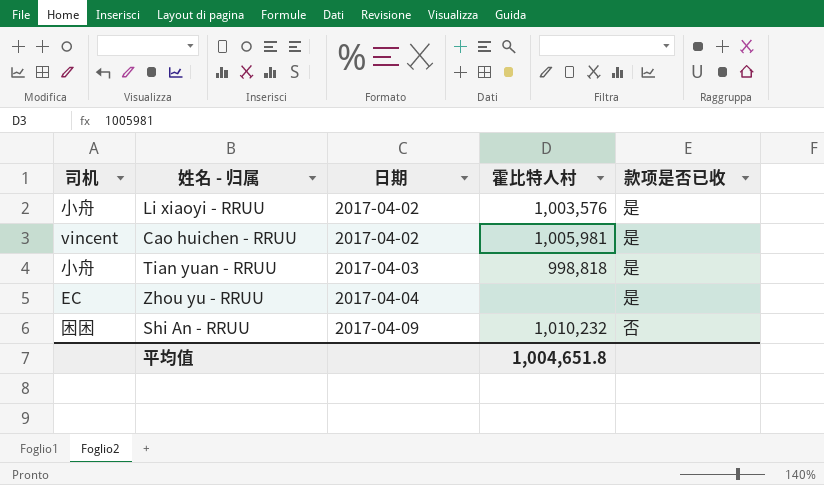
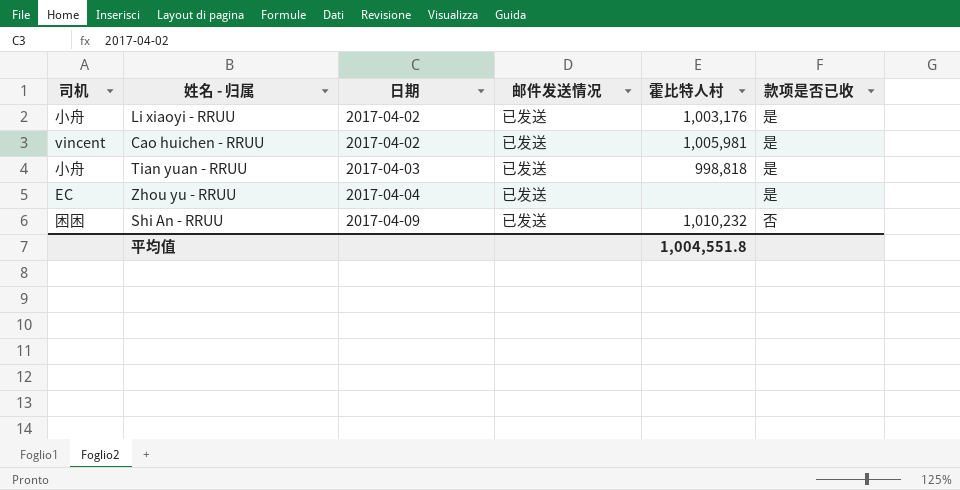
column 邮件发送情况 | position: none -> 4
Li xiaoyi - RRUU | 霍比特人村: 1,003,576 -> 1,003,176
平均值 | 霍比特人村: 1,004,651.8 -> 1,004,551.8

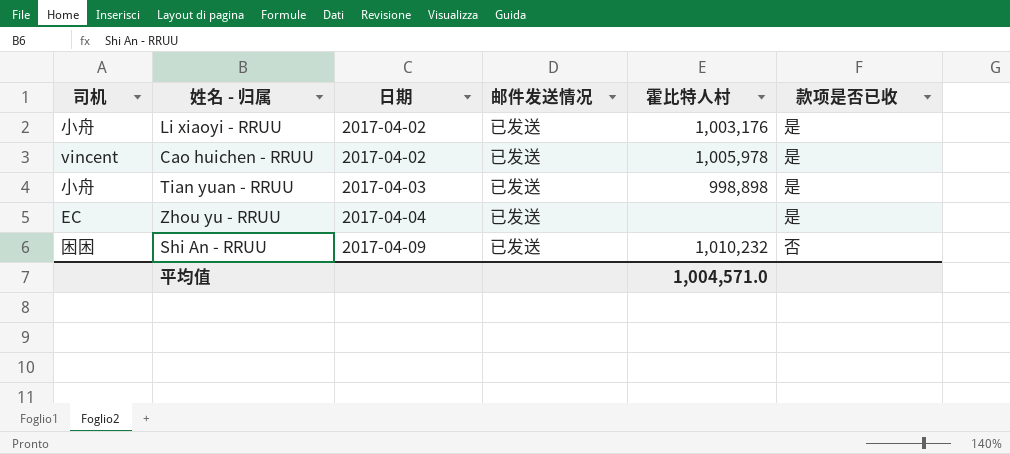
Cao huichen - RRUU | 霍比特人村: 1,005,981 -> 1,005,978
Tian yuan - RRUU | 霍比特人村: 998,818 -> 998,898
平均值 | 霍比特人村: 1,004,551.8 -> 1,004,571.0

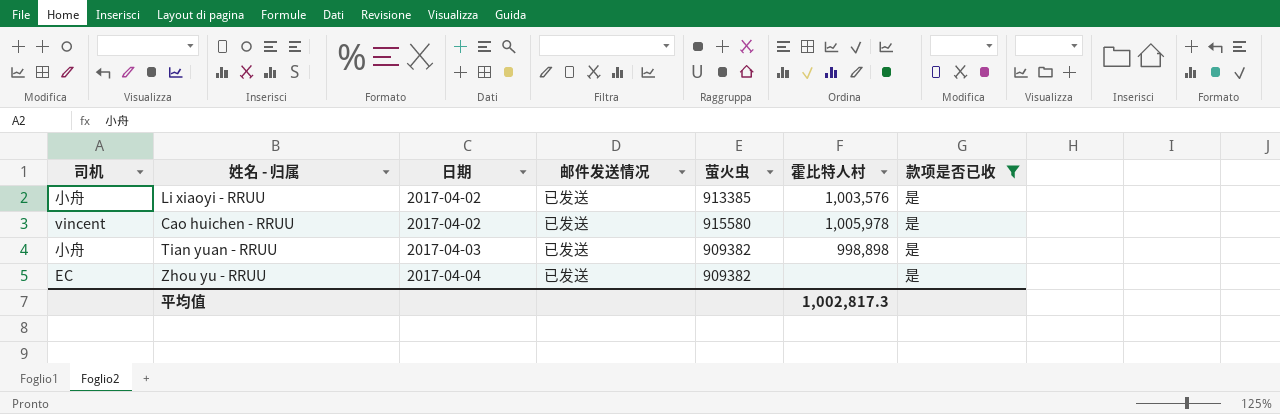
filter: none -> 款项是否已收 = 是
column 萤火虫 | position: none -> 5
Li xiaoyi - RRUU | 霍比特人村: 1,003,176 -> 1,003,576
平均值 | 霍比特人村: 1,004,571.0 -> 1,002,817.3

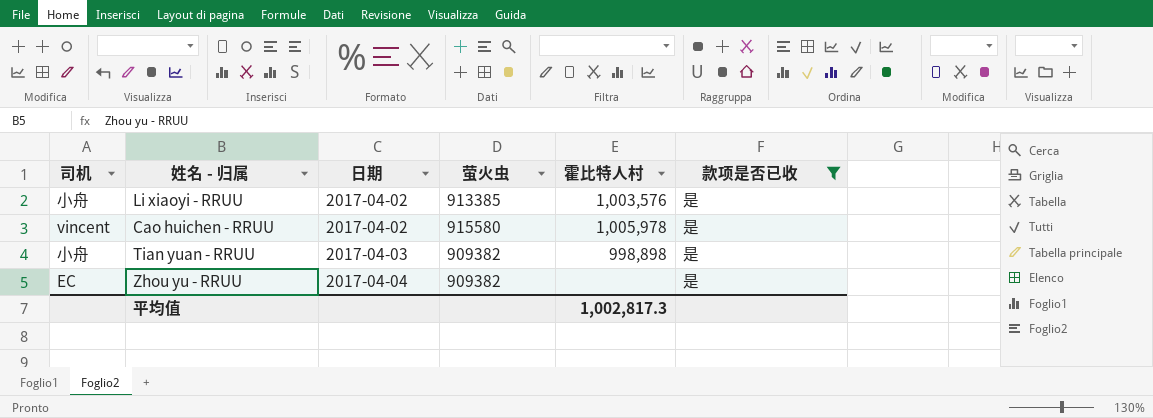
column 邮件发送情况 | position: 4 -> none

